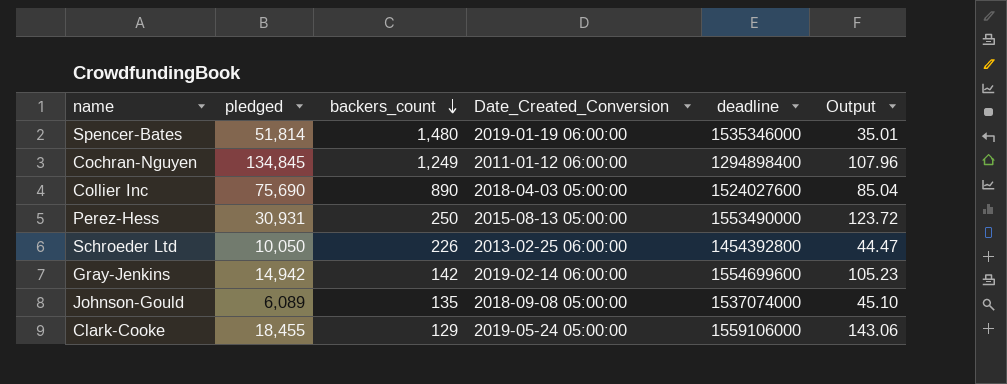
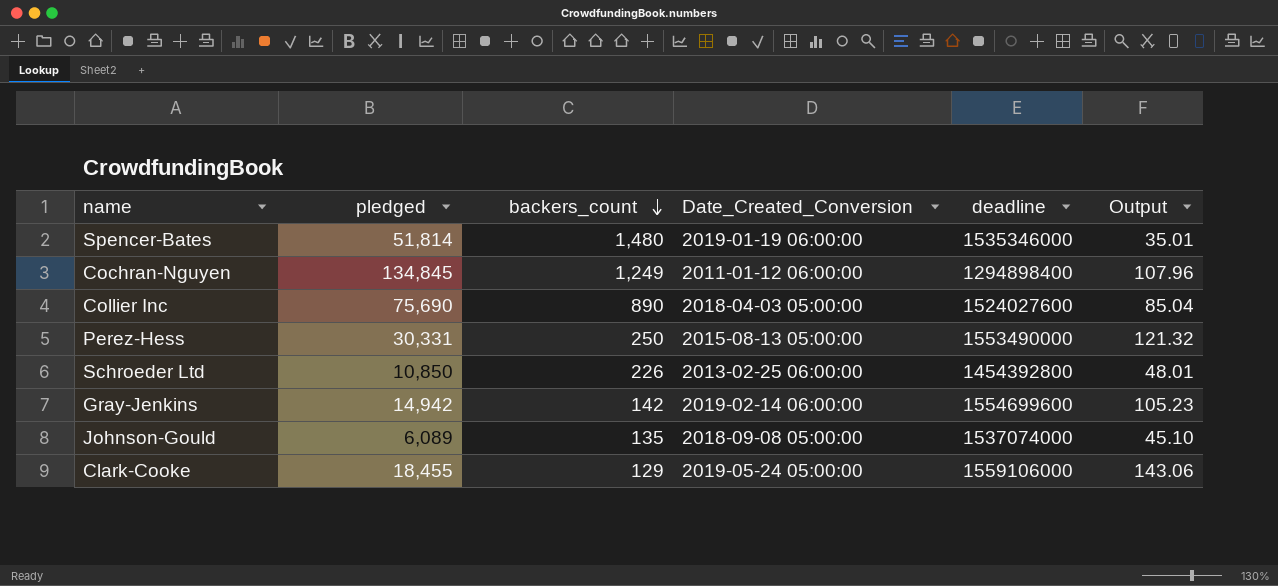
Perez-Hess | pledged: 30,931 -> 30,331
Perez-Hess | Output: 123.72 -> 121.32
Schroeder Ltd | pledged: 10,050 -> 10,850
Schroeder Ltd | Output: 44.47 -> 48.01

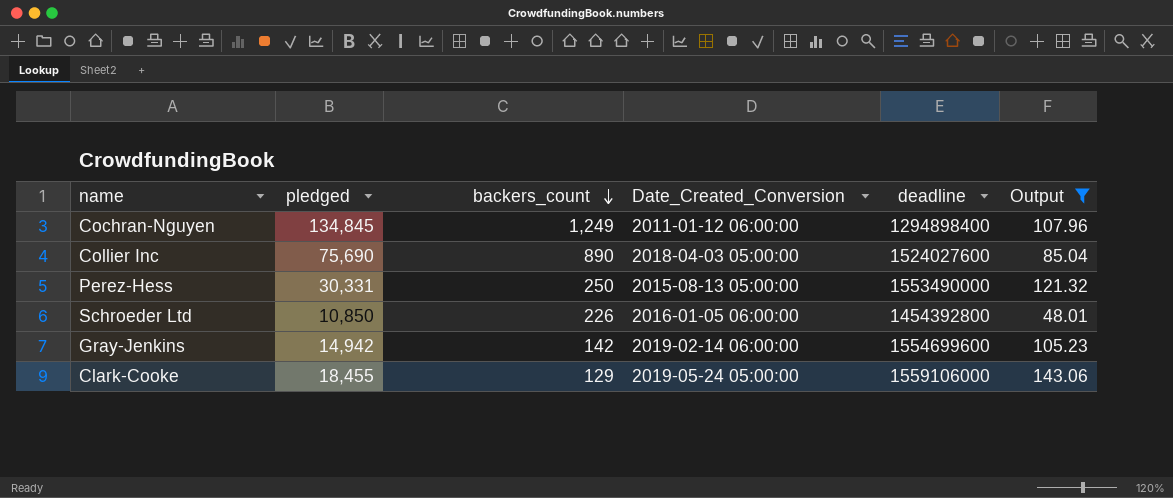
filter: none -> Output >= 48.01
Schroeder Ltd | Date_Created_Conversion: 2013-02-25 06:00:00 -> 2016-01-05 06:00:00

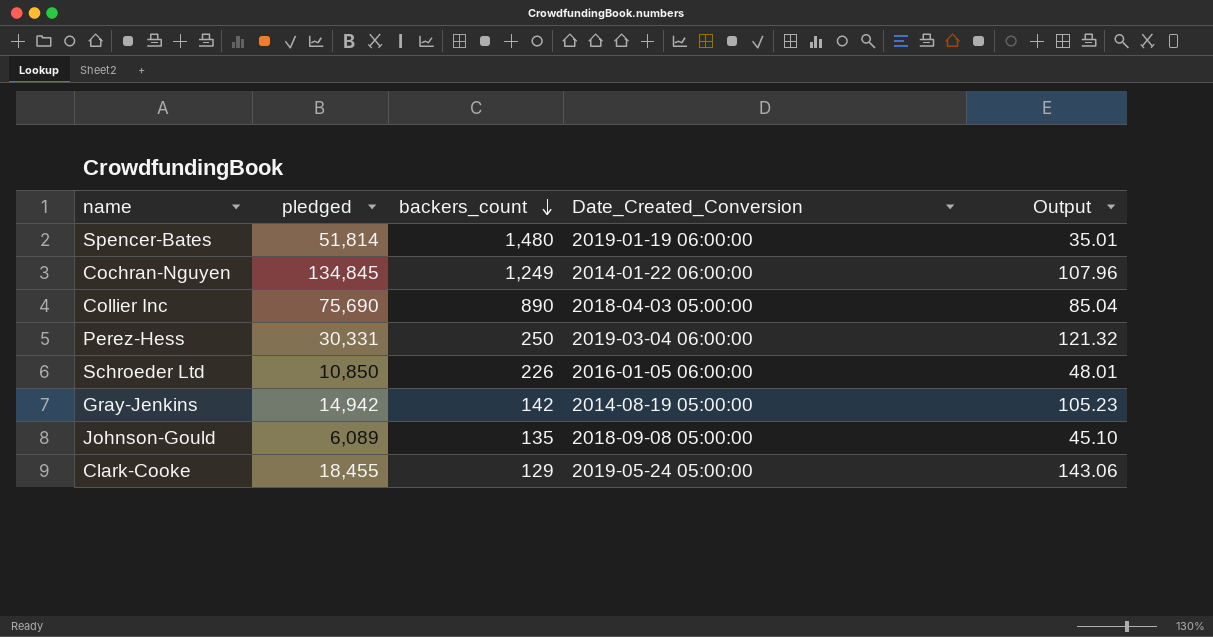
filter: Output >= 48.01 -> none
column deadline | position: 5 -> none
Cochran-Nguyen | Date_Created_Conversion: 2011-01-12 06:00:00 -> 2014-01-22 06:00:00
Perez-Hess | Date_Created_Conversion: 2015-08-13 05:00:00 -> 2019-03-04 06:00:00
Gray-Jenkins | Date_Created_Conversion: 2019-02-14 06:00:00 -> 2014-08-19 05:00:00

